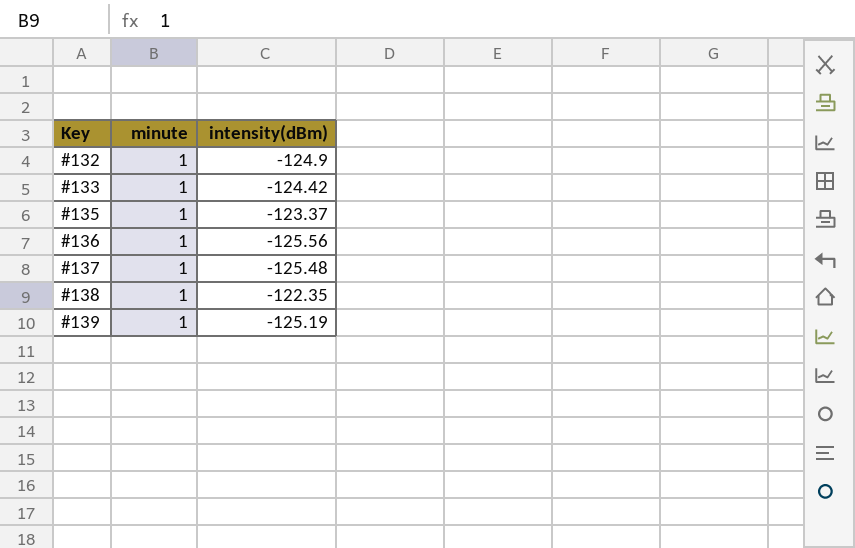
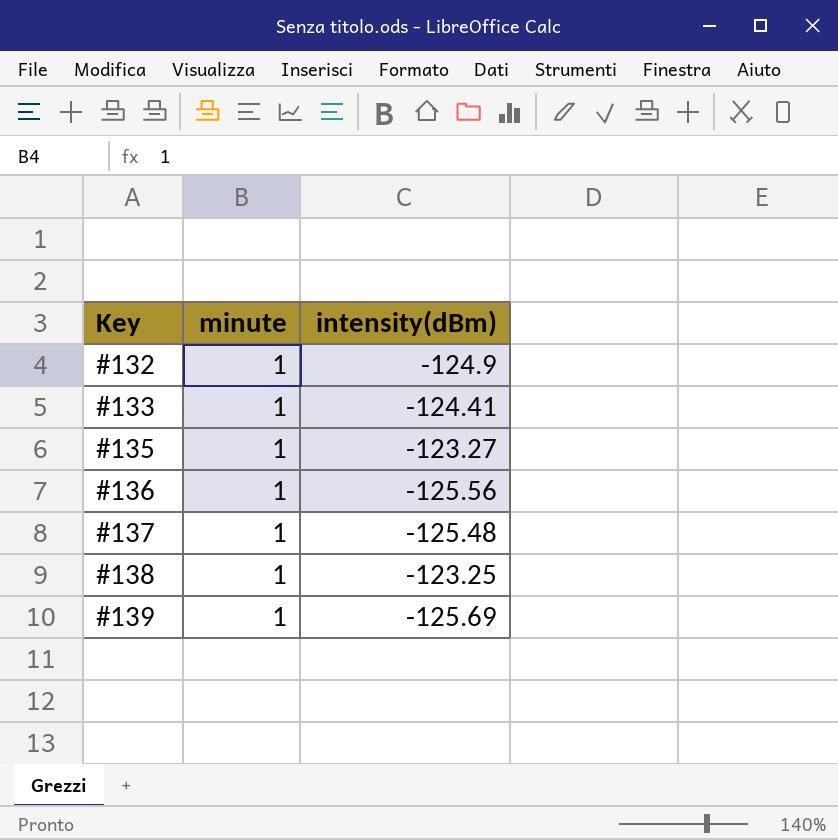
#133 | intensity(dBm): -124.42 -> -124.41
#135 | intensity(dBm): -123.37 -> -123.27
#138 | intensity(dBm): -122.35 -> -123.25
#139 | intensity(dBm): -125.19 -> -125.69

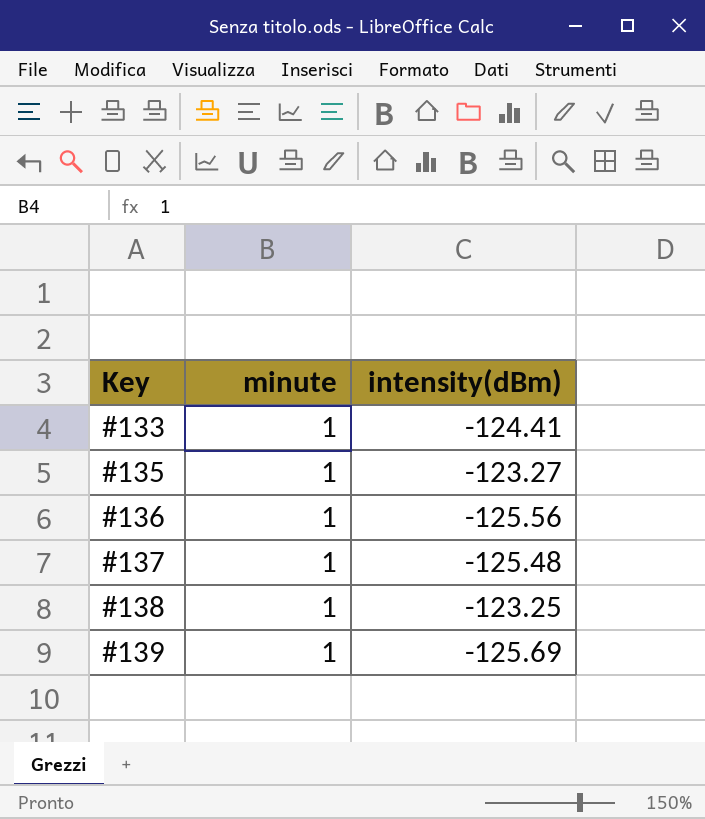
row #132: 1 | -124.9 -> none

